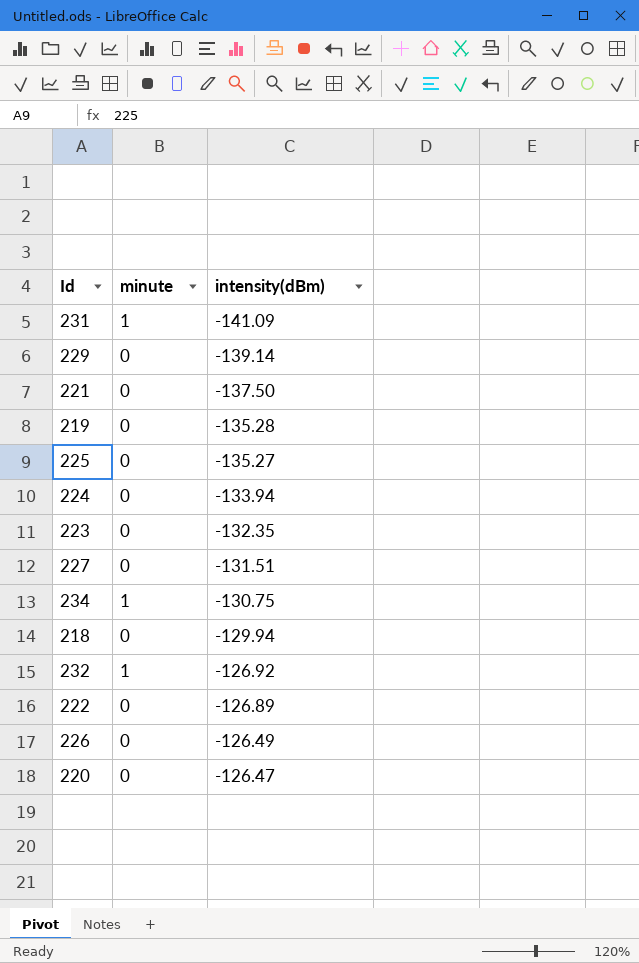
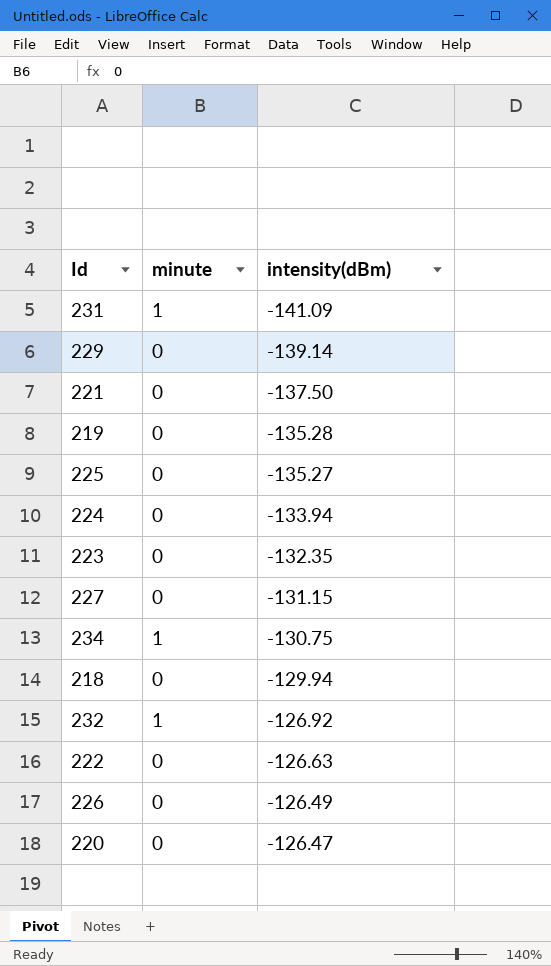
227 | intensity(dBm): -131.51 -> -131.15
222 | intensity(dBm): -126.89 -> -126.63

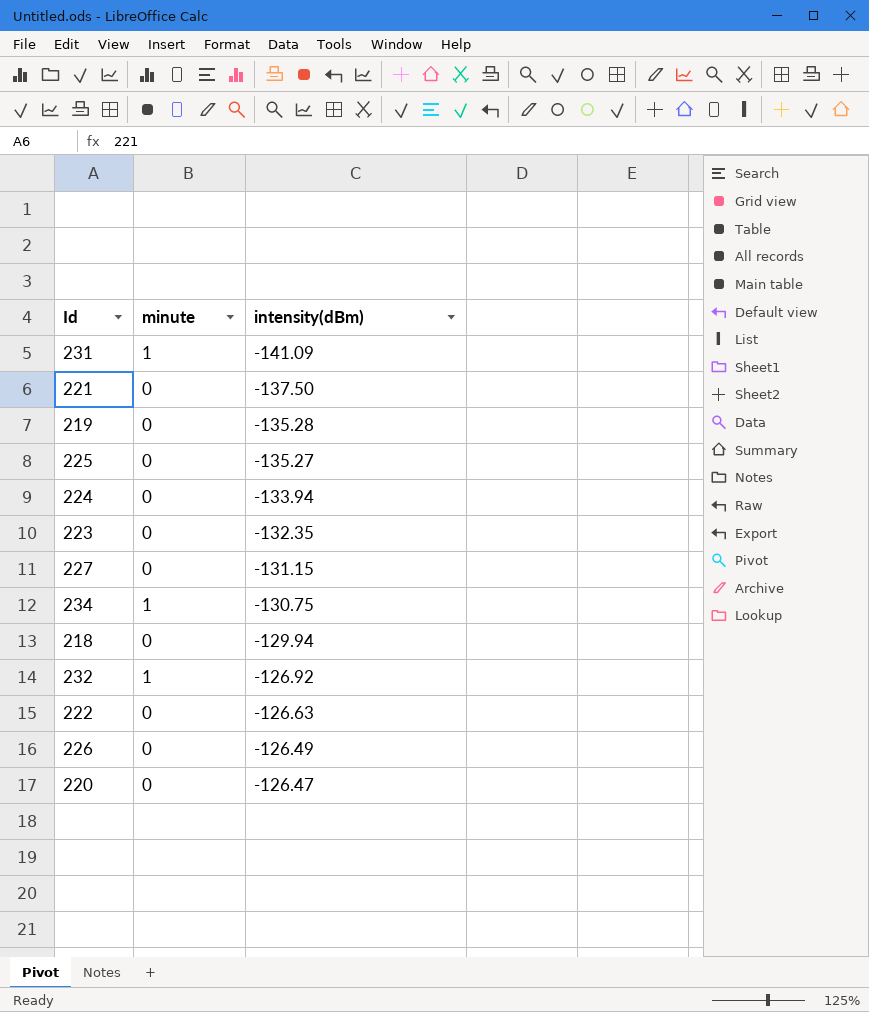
row 229: 0 | -139.14 -> none

